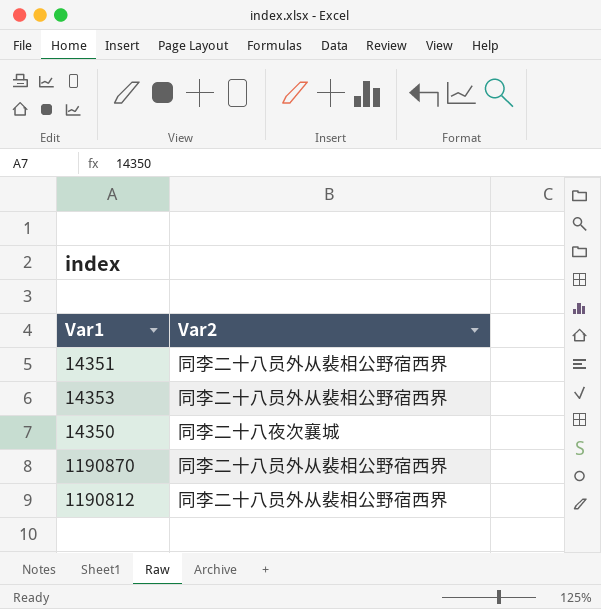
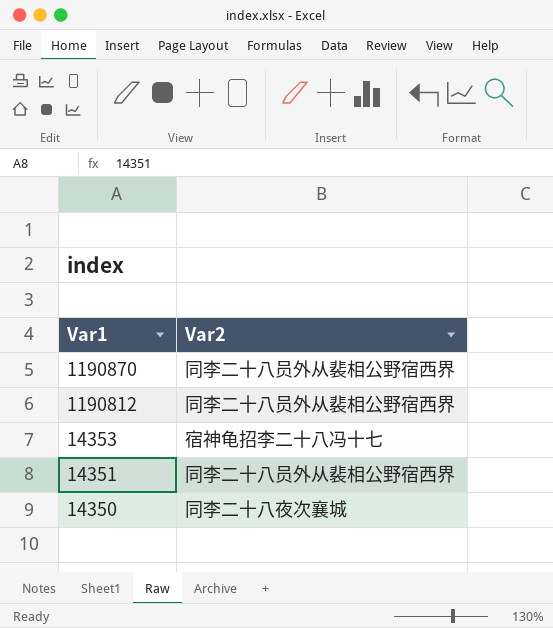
row order: none -> Var1 descending
14353 | Var2: 同李二十八员外从裴相公野宿西界 -> 宿神龟招李二十八冯十七

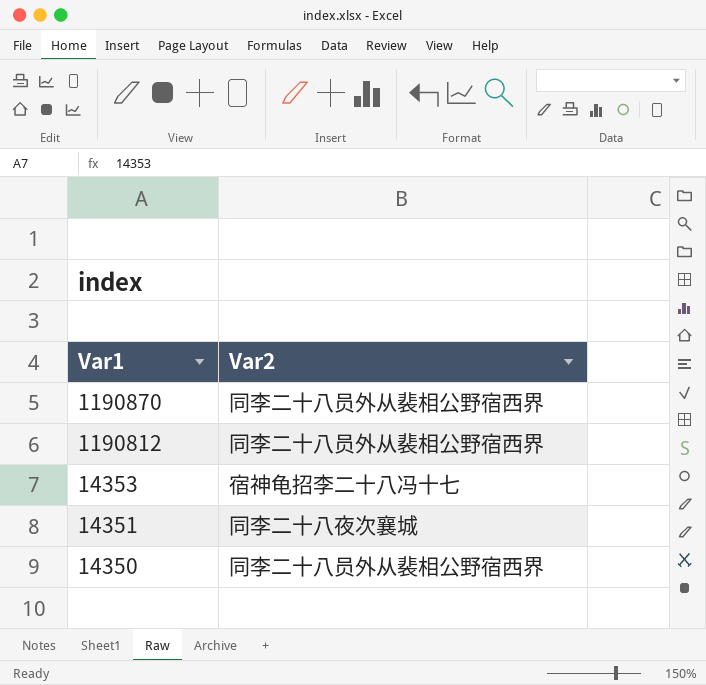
14351 | Var2: 同李二十八员外从裴相公野宿西界 -> 同李二十八夜次襄城
14350 | Var2: 同李二十八夜次襄城 -> 同李二十八员外从裴相公野宿西界

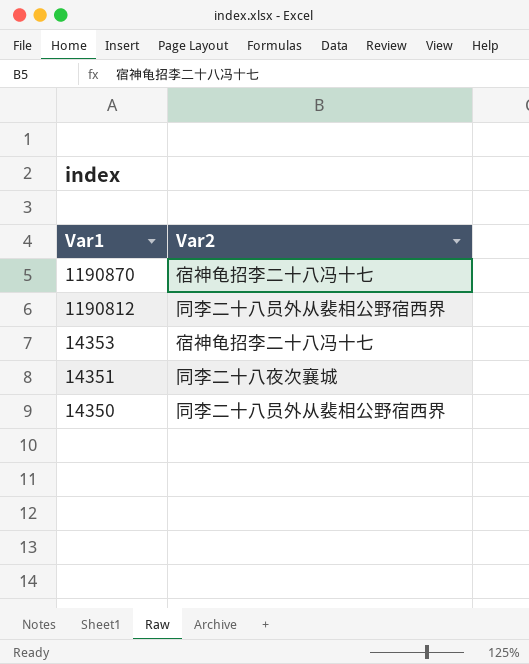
1190870 | Var2: 同李二十八员外从裴相公野宿西界 -> 宿神龟招李二十八冯十七

